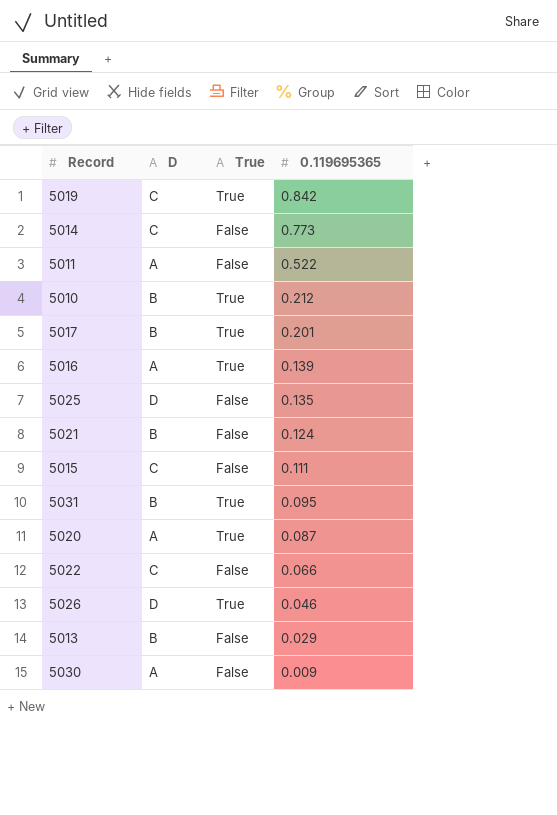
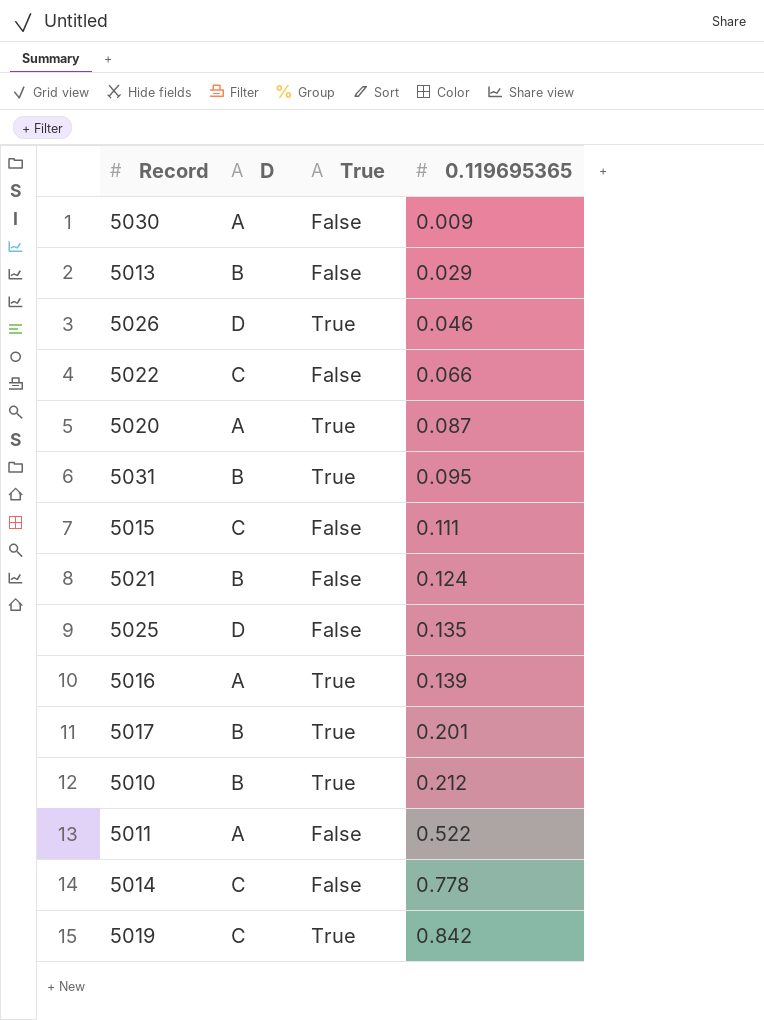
row order: 0.119695365 descending -> 0.119695365 ascending
5014 | 0.119695365: 0.773 -> 0.778

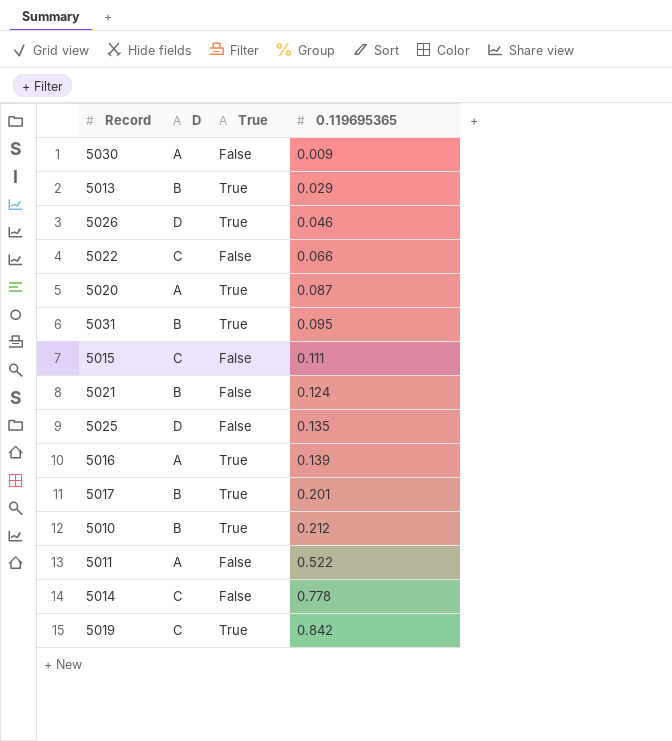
5013 | True: False -> True

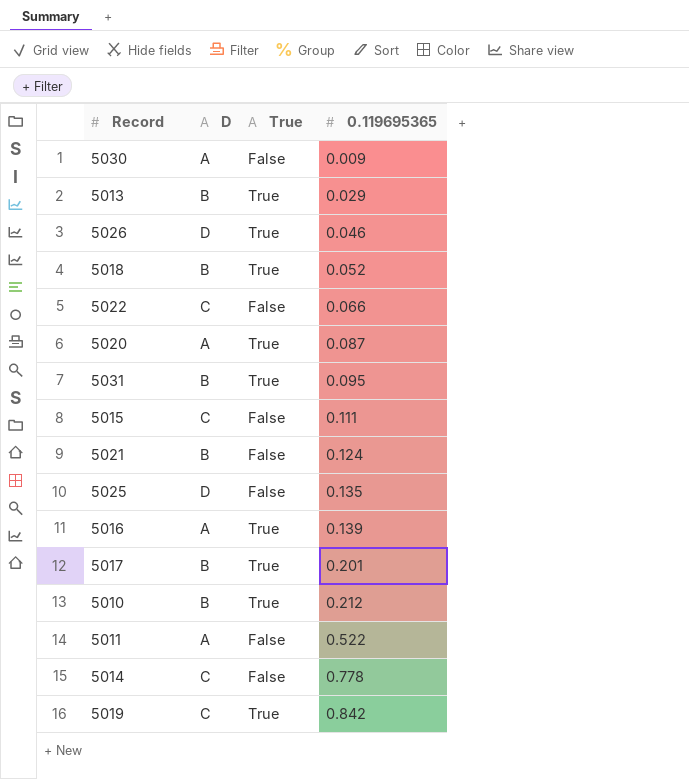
row 5018: none -> B | True | 0.052

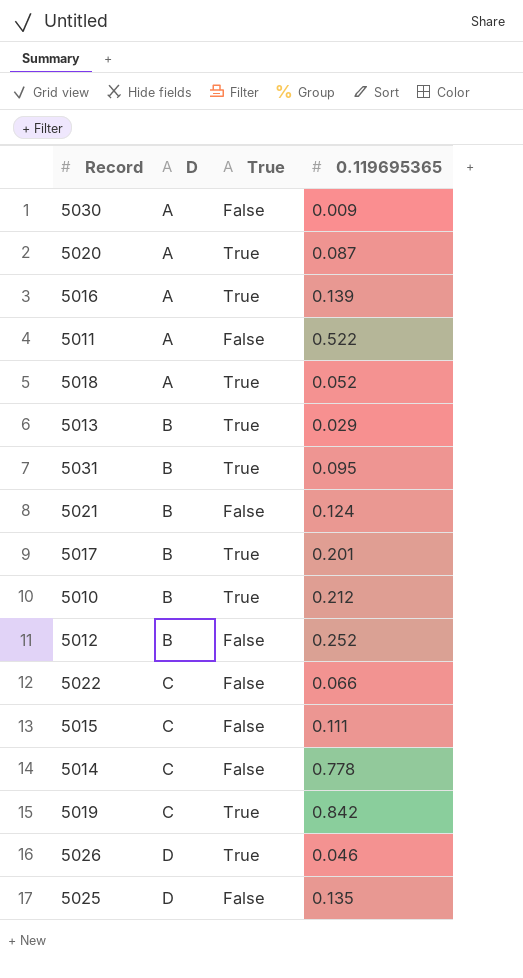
row order: 0.119695365 ascending -> D ascending
5018 | D: B -> A
row 5012: none -> B | False | 0.252

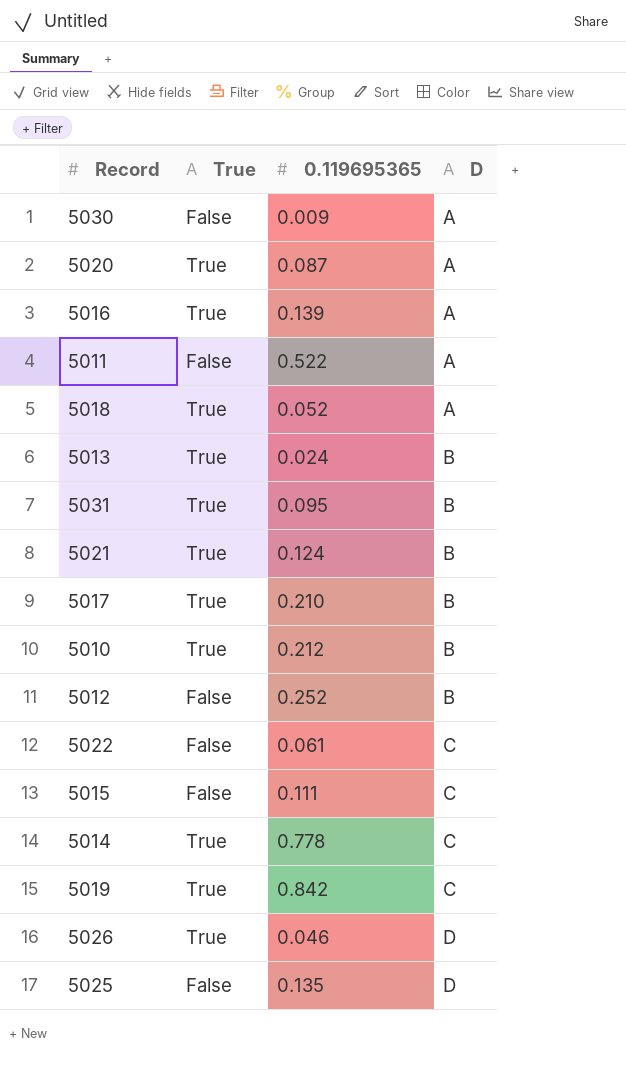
column D | position: 2 -> 4
5013 | 0.119695365: 0.029 -> 0.024
5021 | True: False -> True
5017 | 0.119695365: 0.201 -> 0.210
5022 | 0.119695365: 0.066 -> 0.061
5014 | True: False -> True

